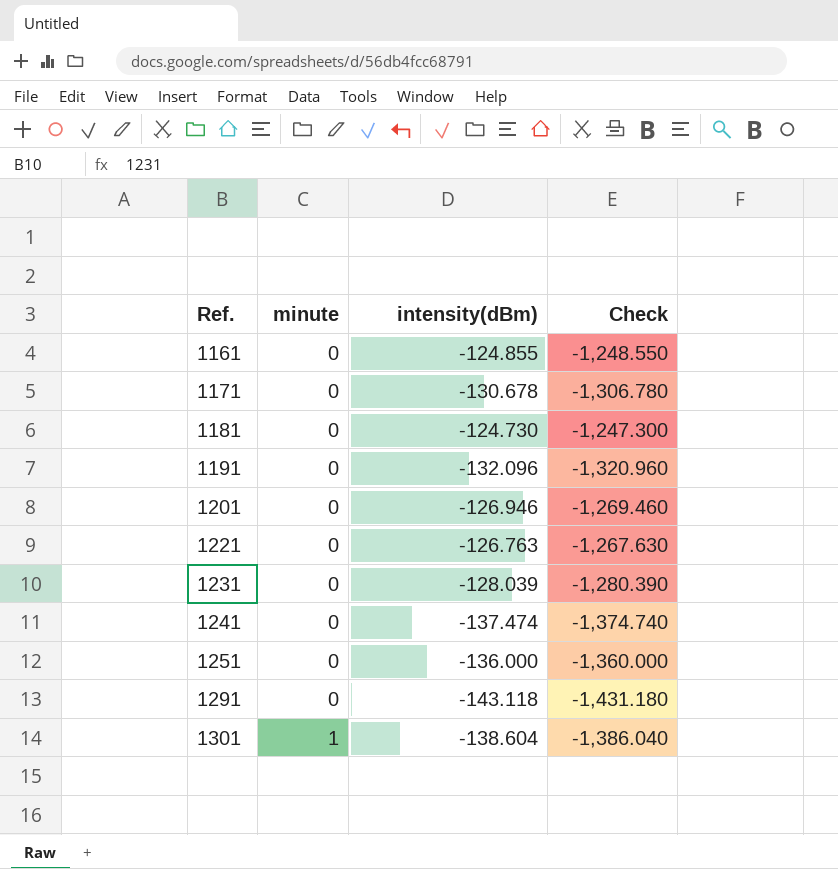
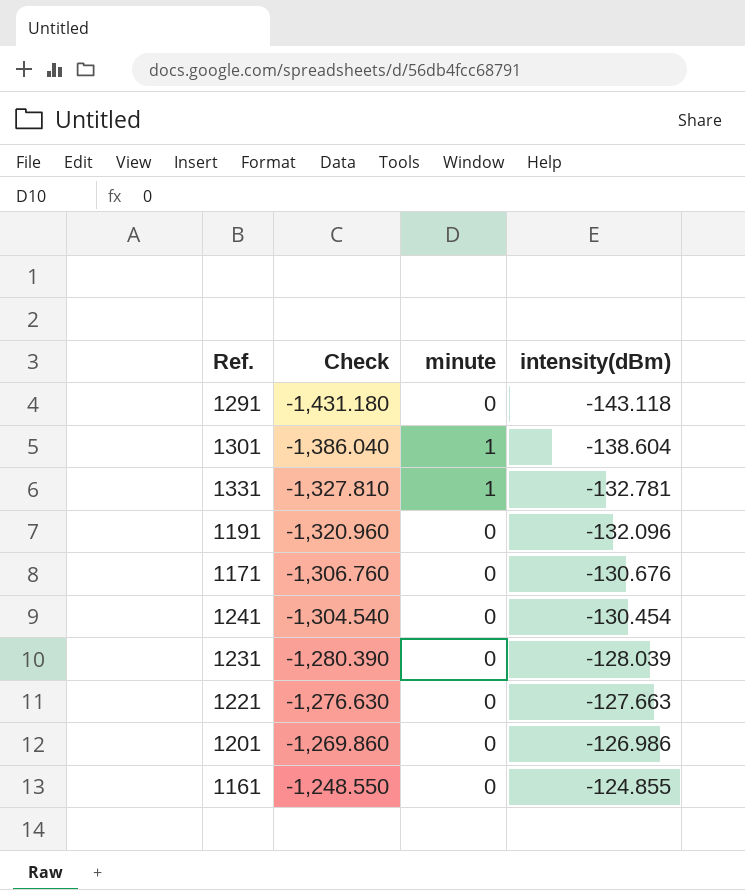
row order: Ref. ascending -> Check ascending
column Check | position: 4 -> 2
row 1181: 0 | -124.730 | -1,247.300 -> none
row 1251: 0 | -136.000 | -1,360.000 -> none
row 1331: none -> -1,327.810 | 1 | -132.781
1171 | Check: -1,306.780 -> -1,306.760
1171 | intensity(dBm): -130.678 -> -130.676
1241 | Check: -1,374.740 -> -1,304.540
1241 | intensity(dBm): -137.474 -> -130.454
1221 | Check: -1,267.630 -> -1,276.630
1221 | intensity(dBm): -126.763 -> -127.663
1201 | Check: -1,269.460 -> -1,269.860
1201 | intensity(dBm): -126.946 -> -126.986

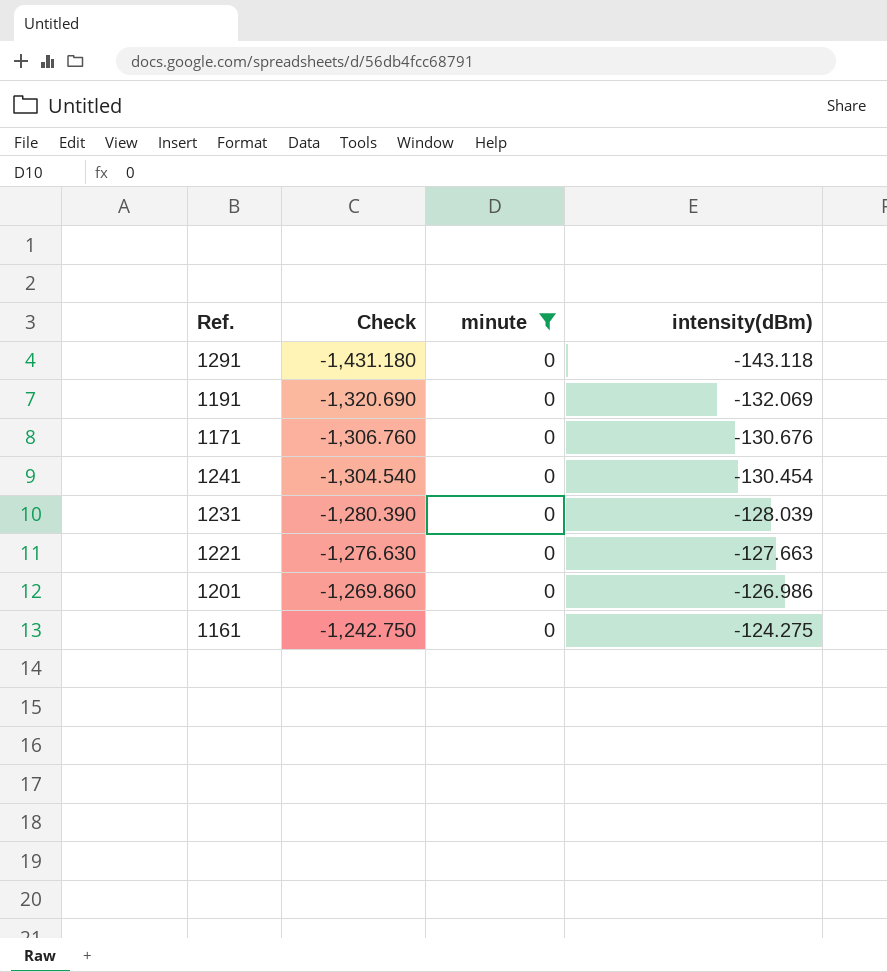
filter: none -> minute = 0
1191 | Check: -1,320.960 -> -1,320.690
1191 | intensity(dBm): -132.096 -> -132.069
1161 | Check: -1,248.550 -> -1,242.750
1161 | intensity(dBm): -124.855 -> -124.275

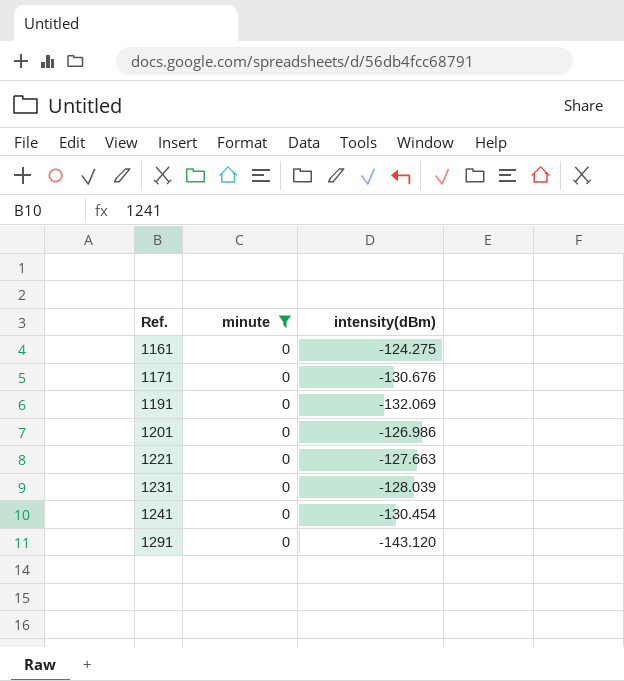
row order: Check ascending -> Ref. ascending
column Check | formula: [intensity(dBm)] * 10 -> none
1291 | intensity(dBm): -143.118 -> -143.120

